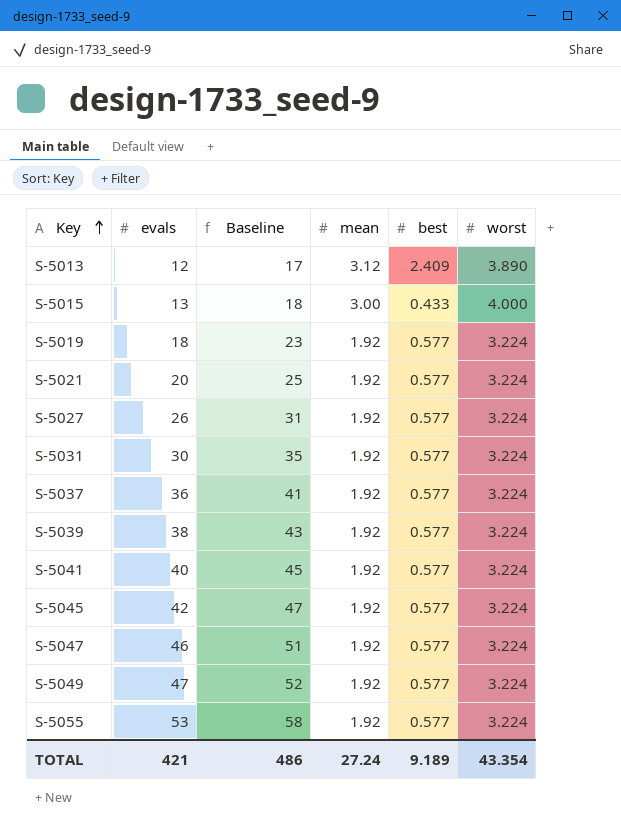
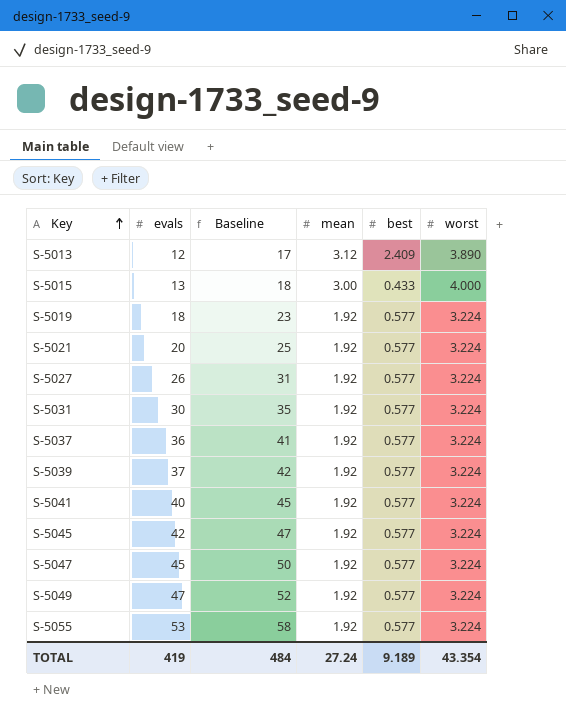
S-5039 | evals: 38 -> 37
S-5039 | Baseline: 43 -> 42
S-5047 | evals: 46 -> 45
S-5047 | Baseline: 51 -> 50
TOTAL | evals: 421 -> 419
TOTAL | Baseline: 486 -> 484

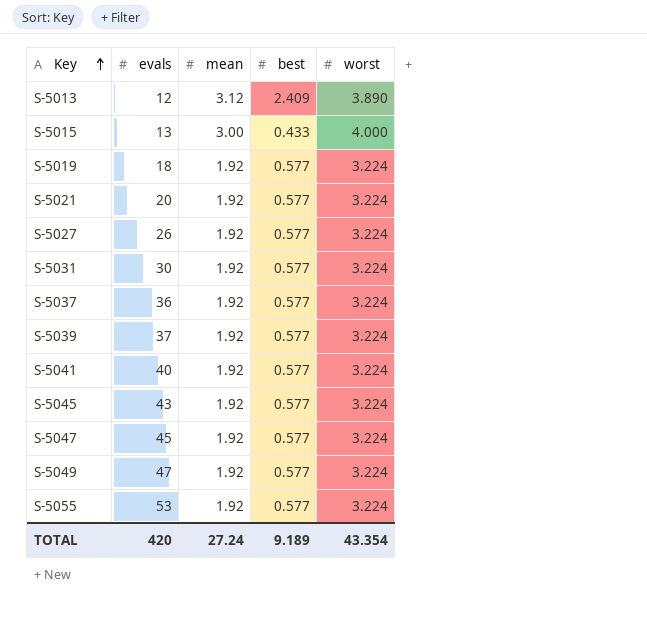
column Baseline | formula: [evals] + 5 -> none
S-5045 | evals: 42 -> 43
TOTAL | evals: 419 -> 420

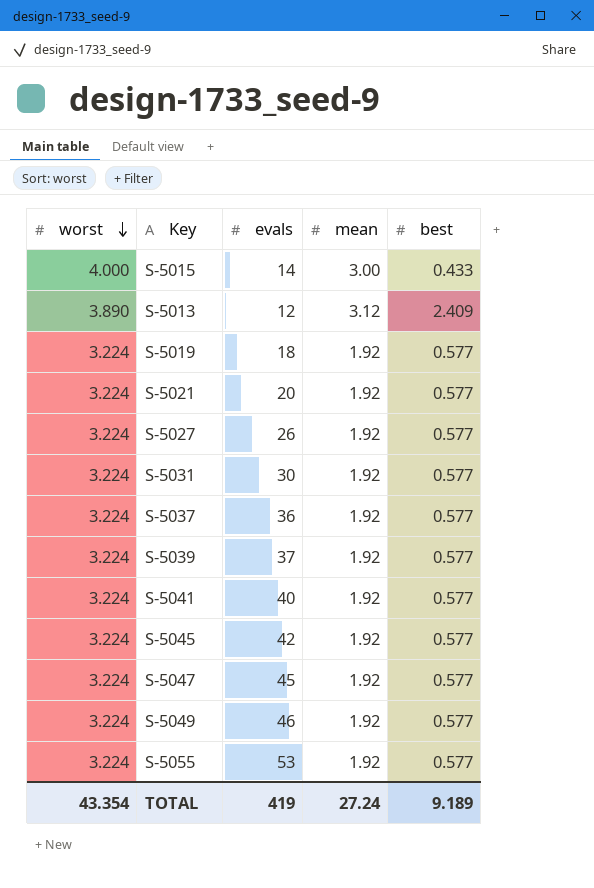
row order: Key ascending -> worst descending
column worst | position: 5 -> 1
S-5015 | evals: 13 -> 14
S-5045 | evals: 43 -> 42
S-5049 | evals: 47 -> 46
TOTAL | evals: 420 -> 419

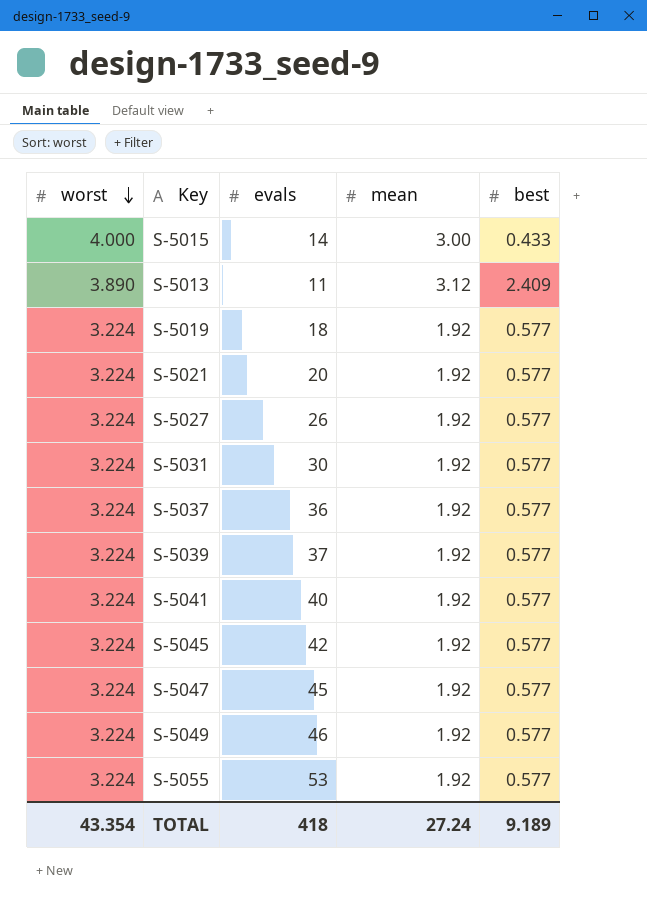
S-5013 | evals: 12 -> 11
TOTAL | evals: 419 -> 418

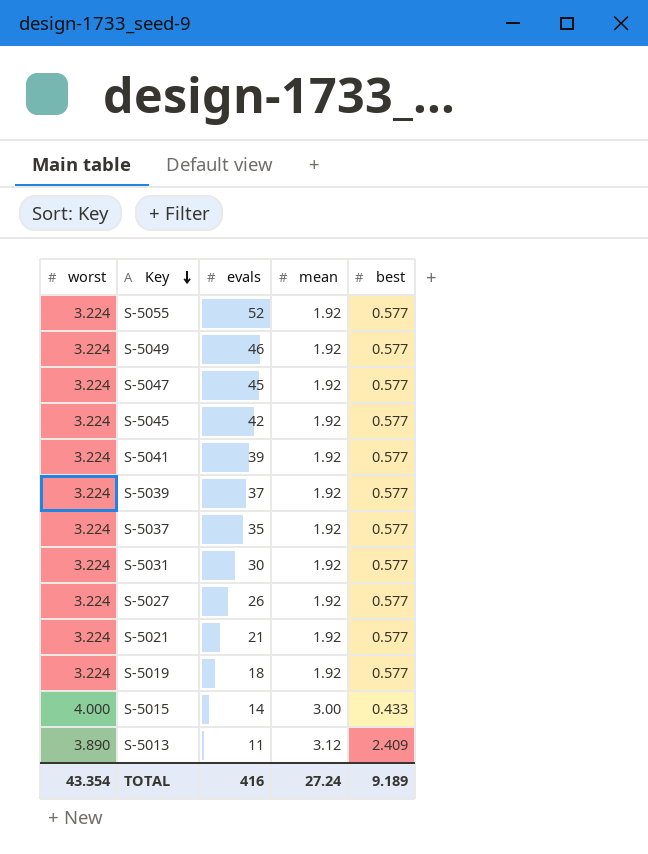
row order: worst descending -> Key descending
S-5055 | evals: 53 -> 52
S-5041 | evals: 40 -> 39
S-5037 | evals: 36 -> 35
S-5021 | evals: 20 -> 21
TOTAL | evals: 418 -> 416

